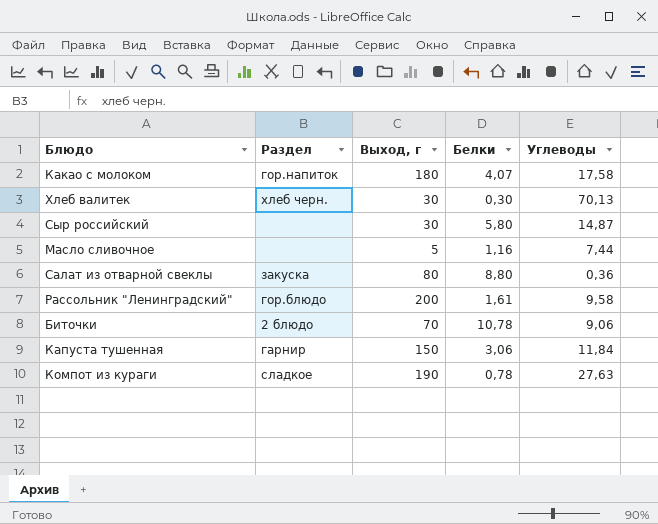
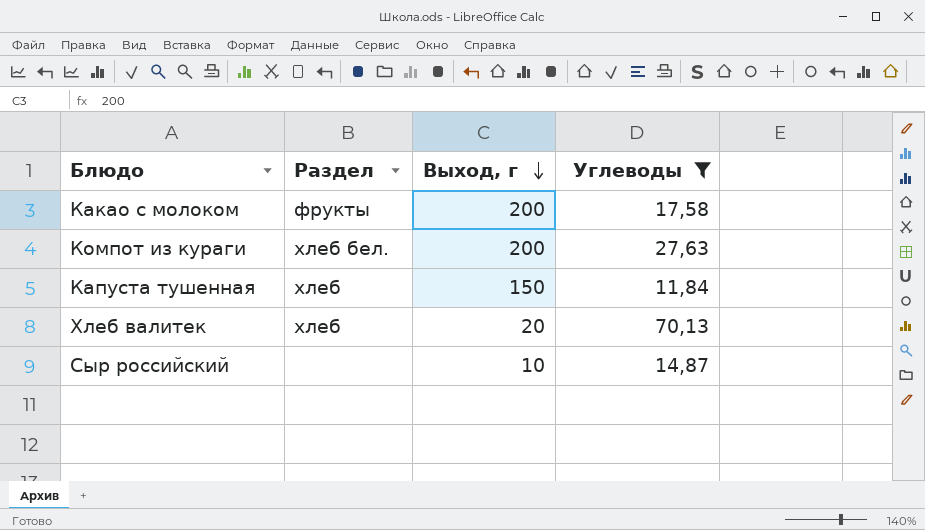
filter: none -> Углеводы >= 11,84
row order: none -> Выход, г descending
column Белки | position: 4 -> none
Какао с молоком | Раздел: гор.напиток -> фрукты
Какао с молоком | Выход, г: 180 -> 200
Компот из кураги | Раздел: сладкое -> хлеб бел.
Компот из кураги | Выход, г: 190 -> 200
Капуста тушенная | Раздел: гарнир -> хлеб
Хлеб валитек | Раздел: хлеб черн. -> хлеб
Хлеб валитек | Выход, г: 30 -> 20
Сыр российский | Выход, г: 30 -> 10

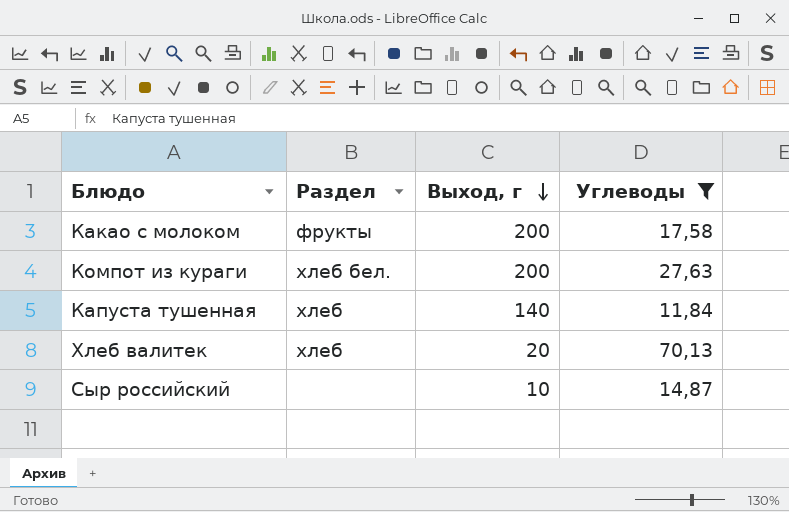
Капуста тушенная | Выход, г: 150 -> 140

